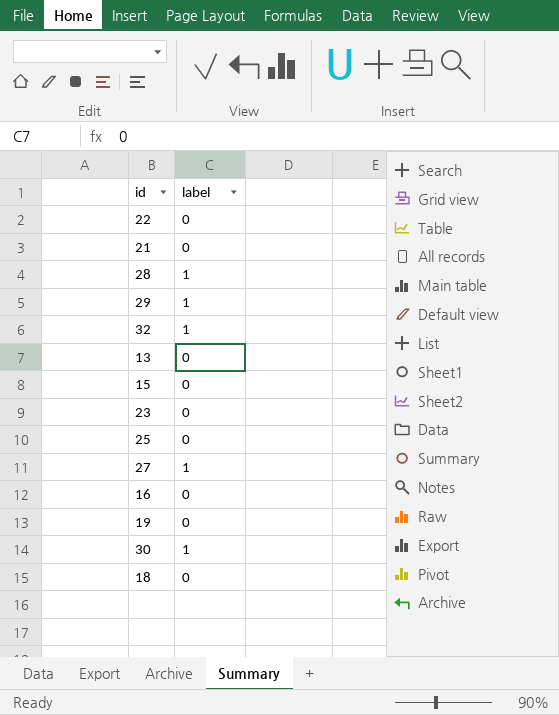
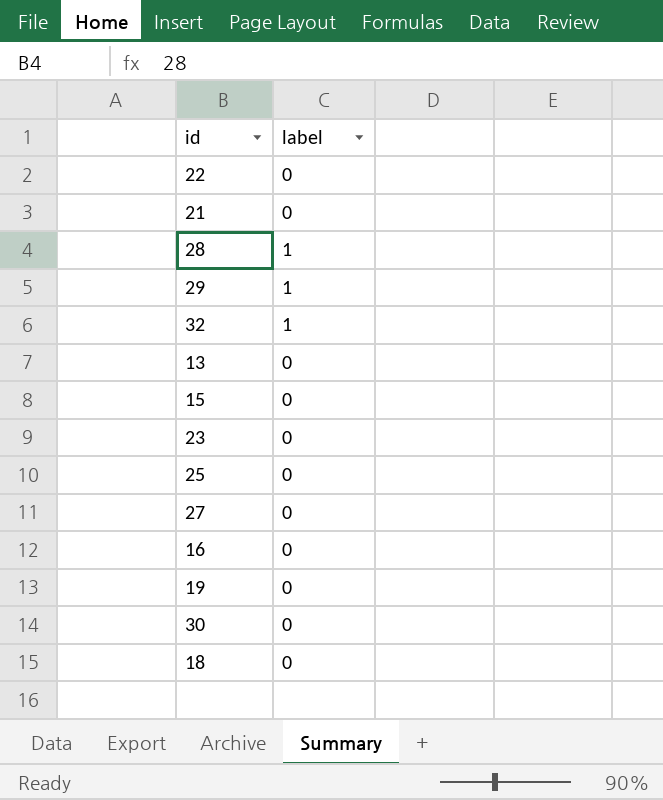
27 | label: 1 -> 0
30 | label: 1 -> 0

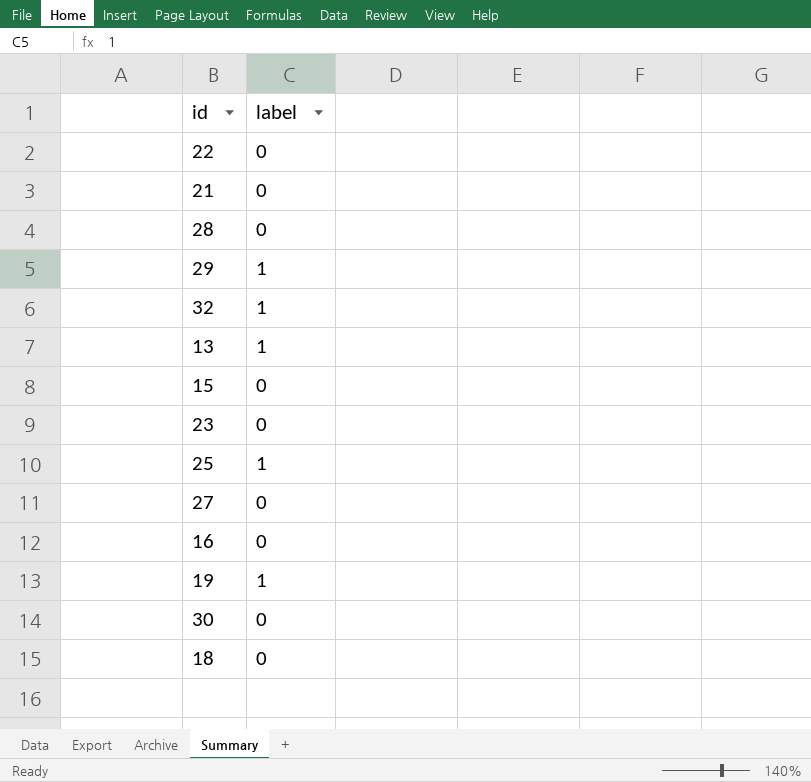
28 | label: 1 -> 0
13 | label: 0 -> 1
25 | label: 0 -> 1
19 | label: 0 -> 1

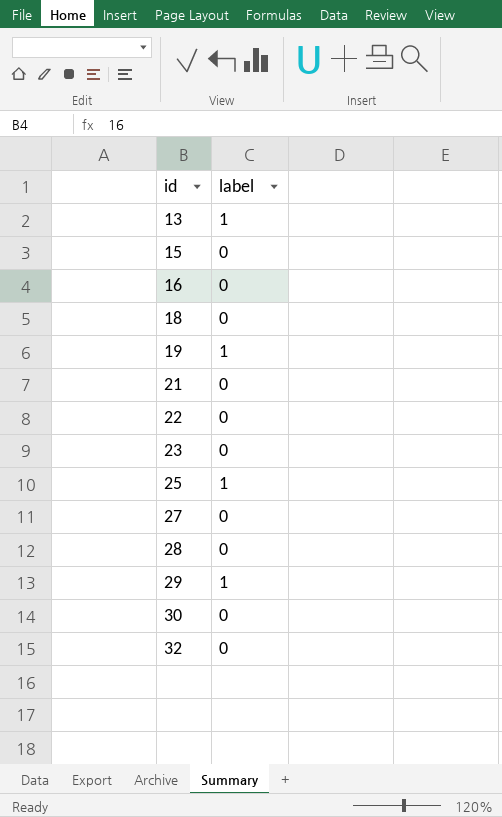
row order: none -> id ascending
32 | label: 1 -> 0

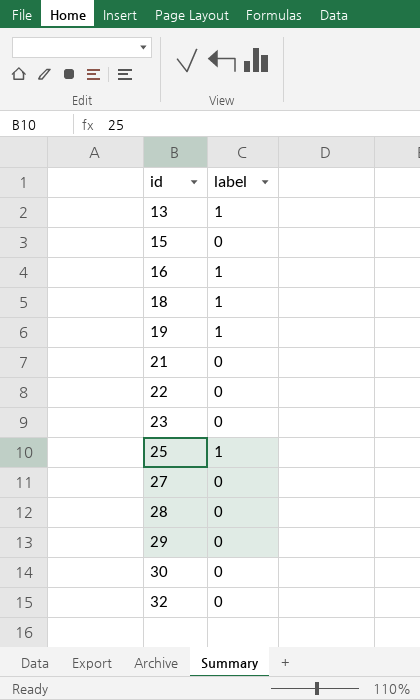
16 | label: 0 -> 1
18 | label: 0 -> 1
29 | label: 1 -> 0

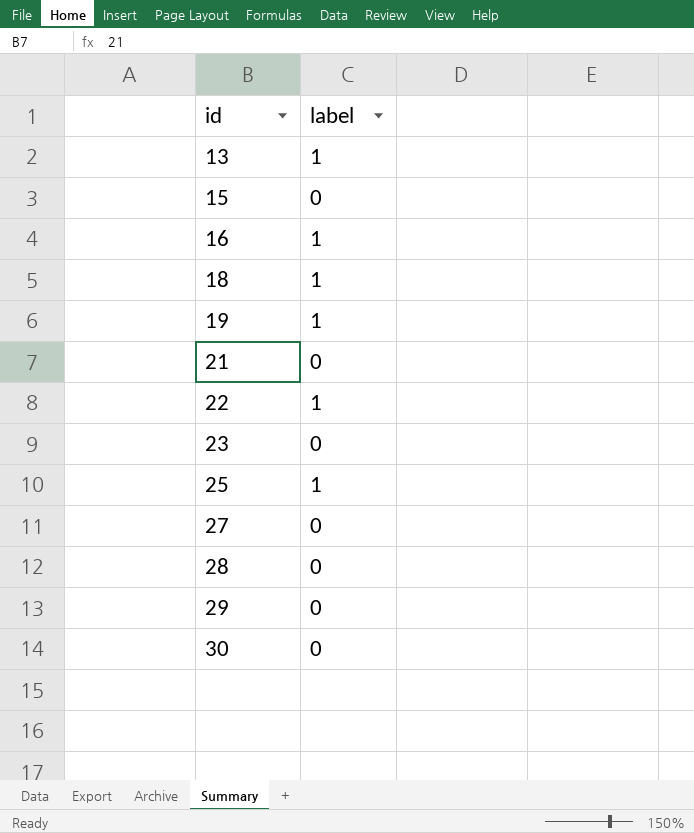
row 32: 0 -> none
22 | label: 0 -> 1

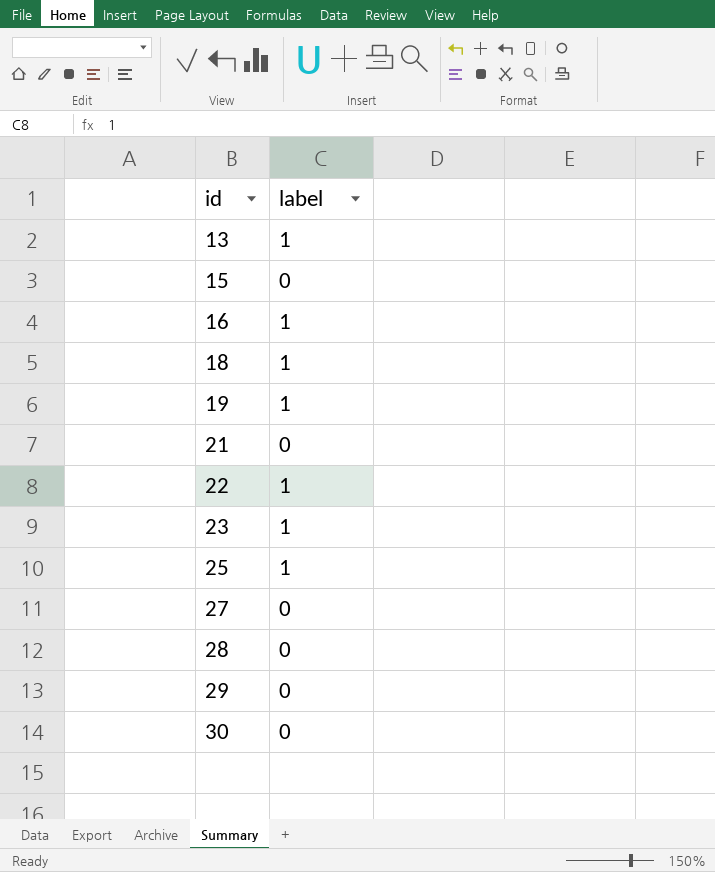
23 | label: 0 -> 1

